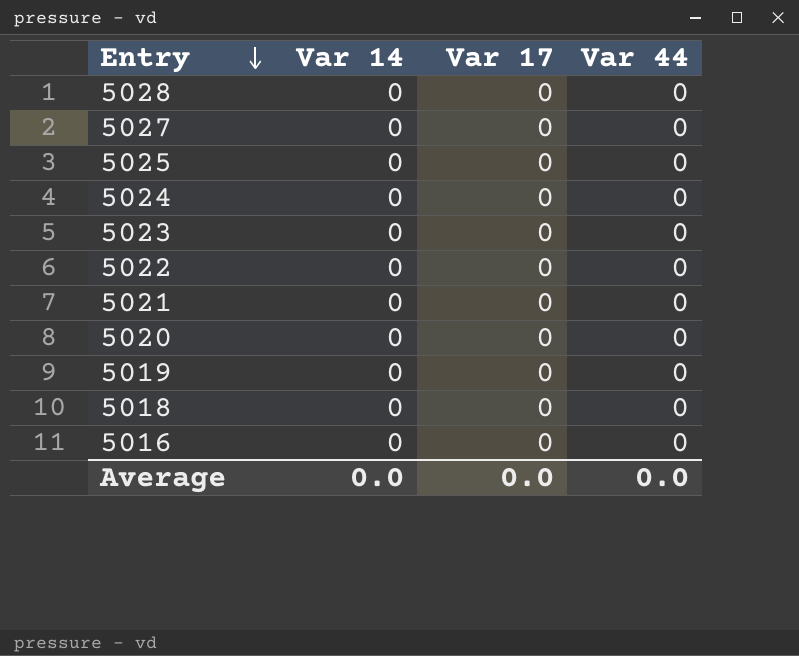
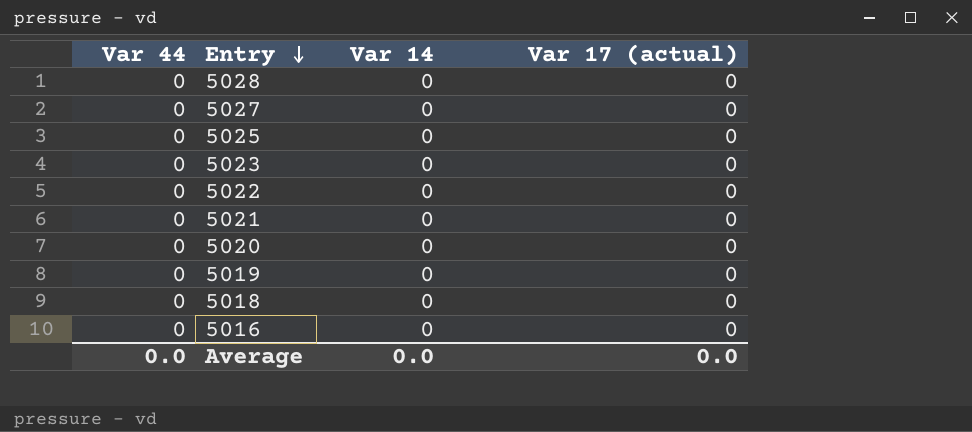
column Var 44 | position: 4 -> 1
column name: Var 17 -> Var 17 (actual)
row 5024: 0 | 0 | 0 -> none

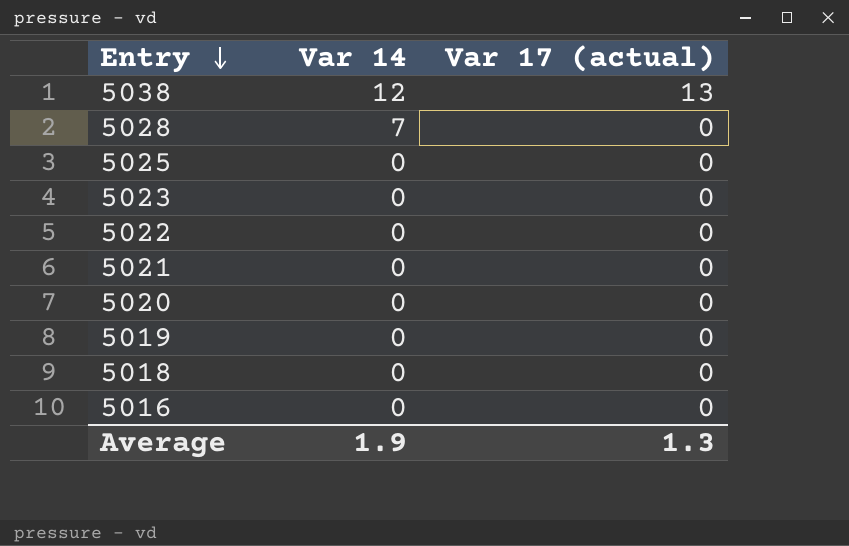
column Var 44 | position: 1 -> none
row 5027: 0 | 0 | 0 -> none
row 5038: none -> 12 | 13
5028 | Var 14: 0 -> 7
Average | Var 14: 0.0 -> 1.9
Average | Var 17 (actual): 0.0 -> 1.3

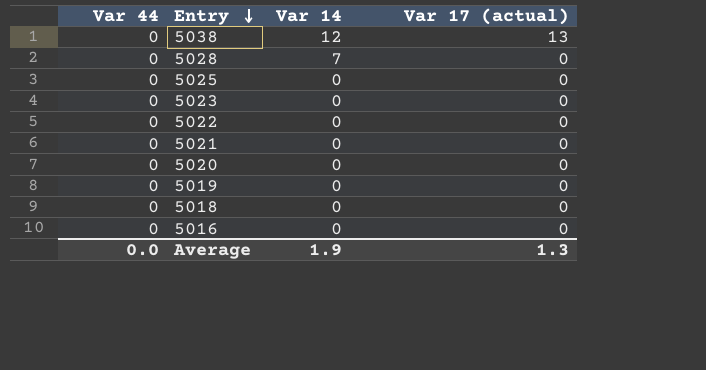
column Var 44 | position: none -> 1

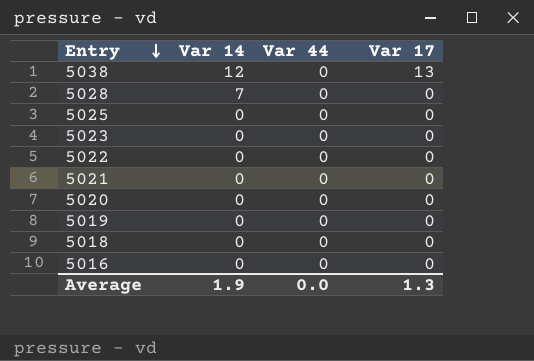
column Var 44 | position: 1 -> 3
column name: Var 17 (actual) -> Var 17

